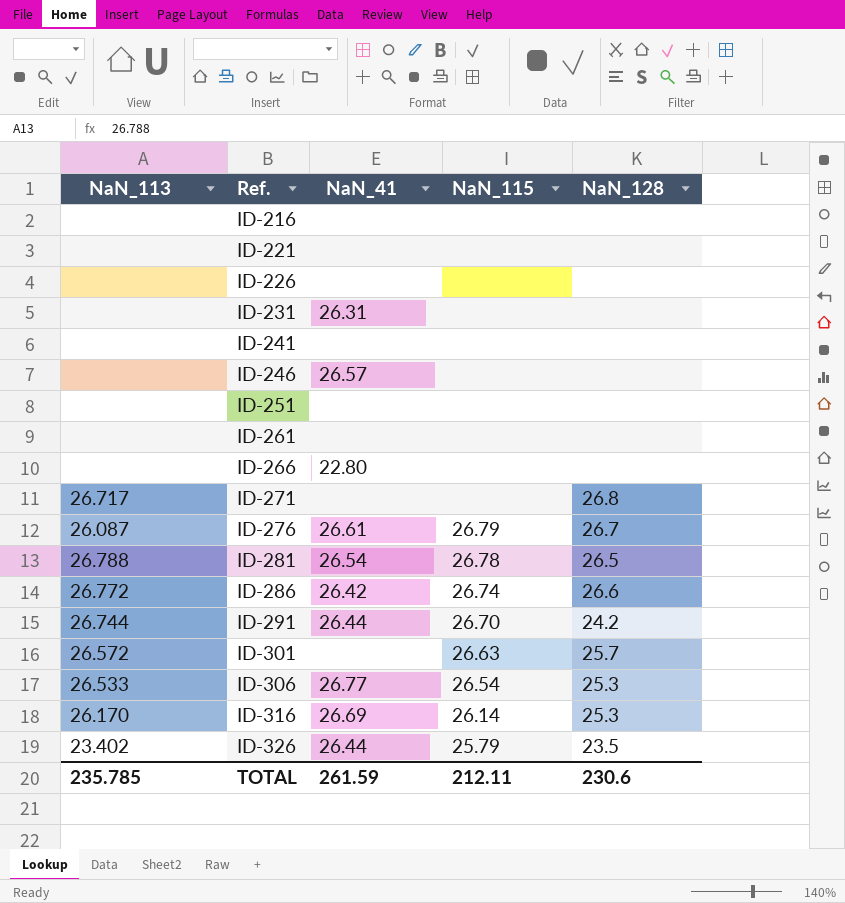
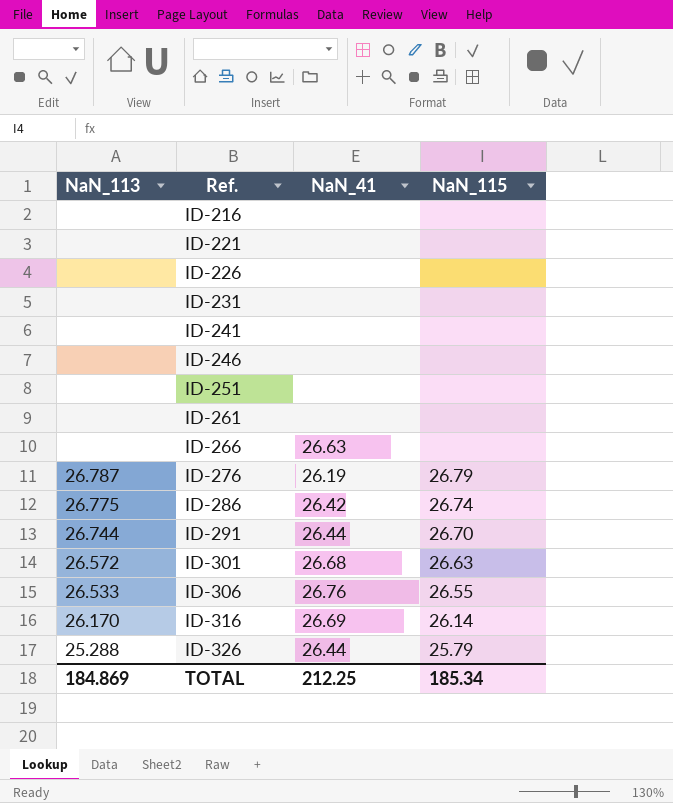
column NaN_128 | position: 5 -> none
row ID-271: 26.717 | none | none | 26.8 -> none
row ID-281: 26.788 | 26.54 | 26.78 | 26.5 -> none
ID-231 | NaN_41: 26.31 -> none
ID-246 | NaN_41: 26.57 -> none
ID-266 | NaN_41: 22.80 -> 26.63
ID-276 | NaN_113: 26.087 -> 26.787
ID-276 | NaN_41: 26.61 -> 26.19
ID-286 | NaN_113: 26.772 -> 26.775
ID-301 | NaN_41: none -> 26.68
ID-306 | NaN_41: 26.77 -> 26.76
ID-306 | NaN_115: 26.54 -> 26.55
ID-326 | NaN_113: 23.402 -> 25.288
TOTAL | NaN_113: 235.785 -> 184.869
TOTAL | NaN_41: 261.59 -> 212.25
TOTAL | NaN_115: 212.11 -> 185.34

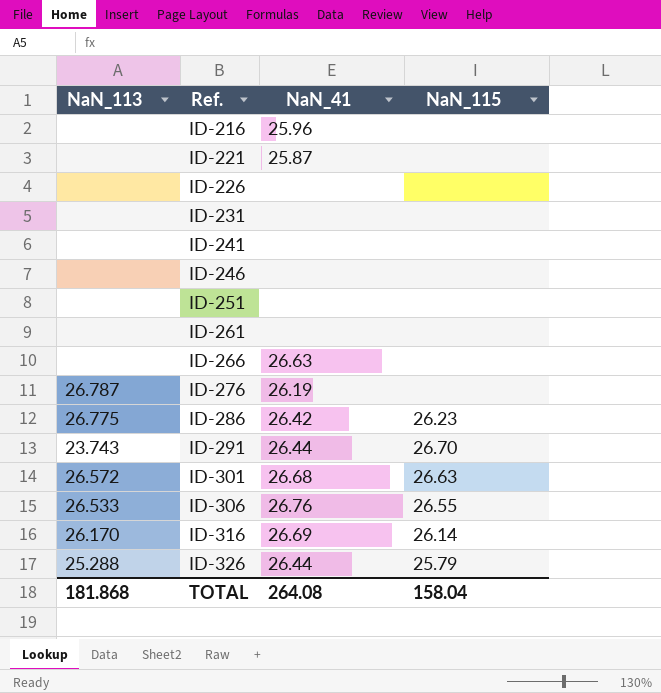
ID-216 | NaN_41: none -> 25.96
ID-221 | NaN_41: none -> 25.87
ID-276 | NaN_115: 26.79 -> none
ID-286 | NaN_115: 26.74 -> 26.23
ID-291 | NaN_113: 26.744 -> 23.743
TOTAL | NaN_113: 184.869 -> 181.868
TOTAL | NaN_41: 212.25 -> 264.08
TOTAL | NaN_115: 185.34 -> 158.04

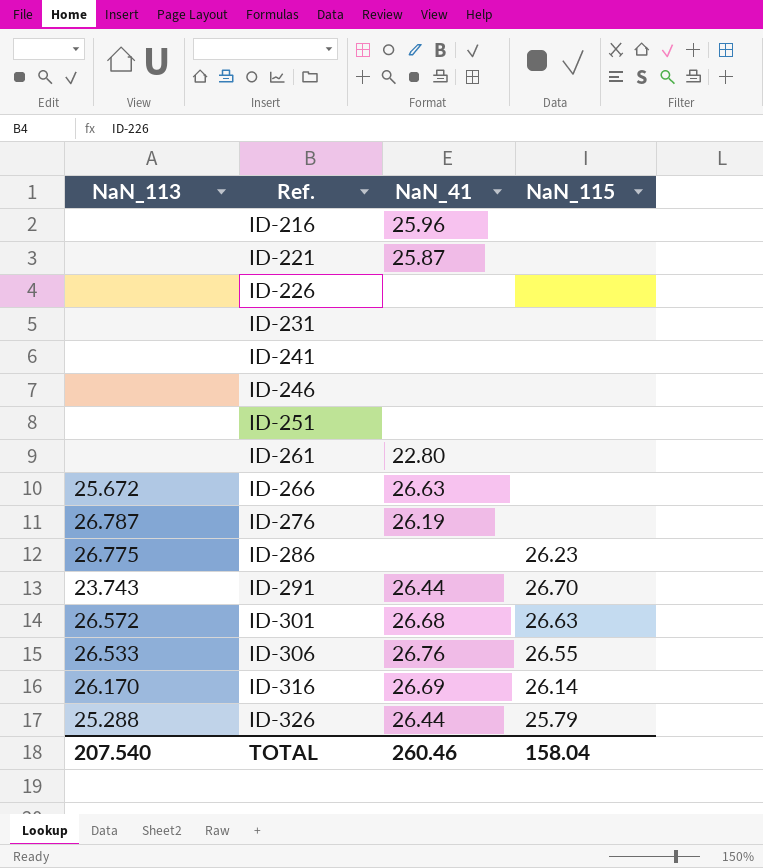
ID-261 | NaN_41: none -> 22.80
ID-266 | NaN_113: none -> 25.672
ID-286 | NaN_41: 26.42 -> none
TOTAL | NaN_113: 181.868 -> 207.540
TOTAL | NaN_41: 264.08 -> 260.46

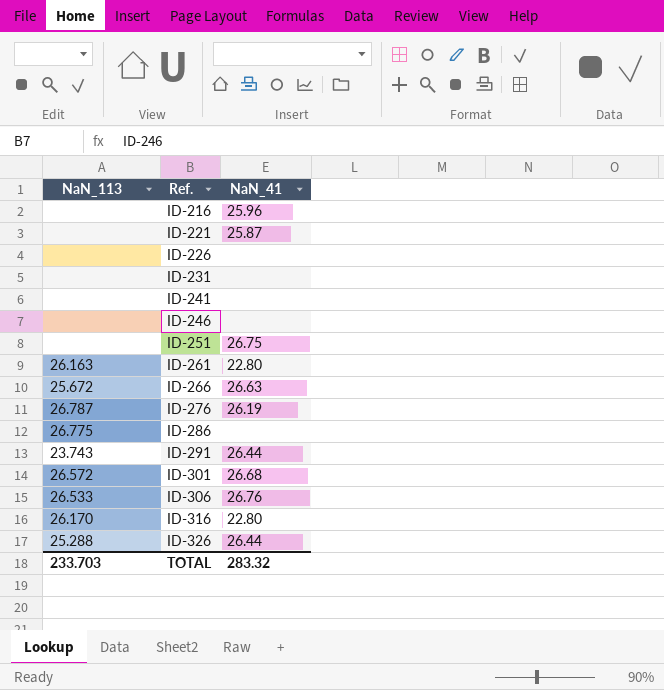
column NaN_115 | position: 4 -> none
ID-251 | NaN_41: none -> 26.75
ID-261 | NaN_113: none -> 26.163
ID-316 | NaN_41: 26.69 -> 22.80
TOTAL | NaN_113: 207.540 -> 233.703
TOTAL | NaN_41: 260.46 -> 283.32

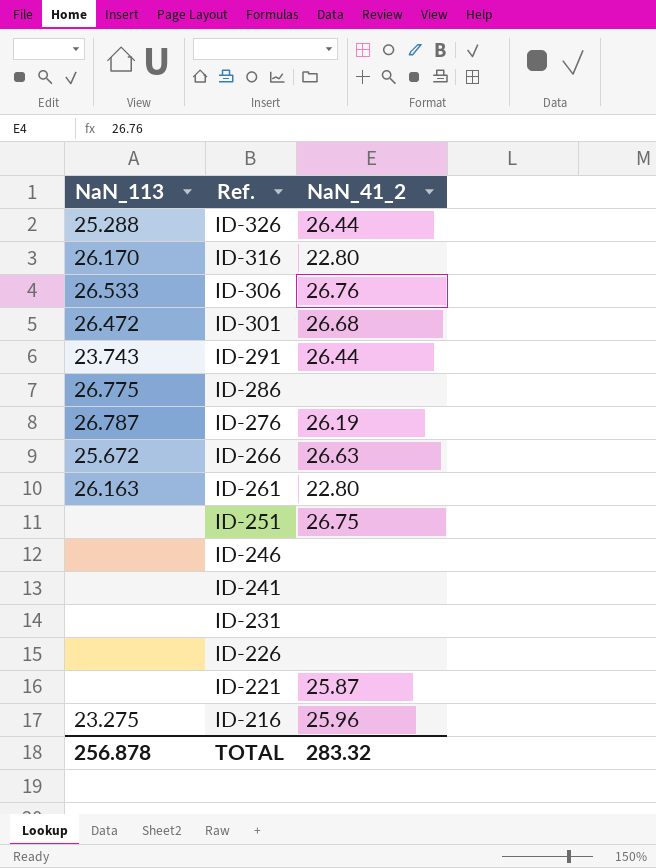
row order: Ref. ascending -> Ref. descending
column name: NaN_41 -> NaN_41_2
ID-301 | NaN_113: 26.572 -> 26.472
ID-216 | NaN_113: none -> 23.275
TOTAL | NaN_113: 233.703 -> 256.878

